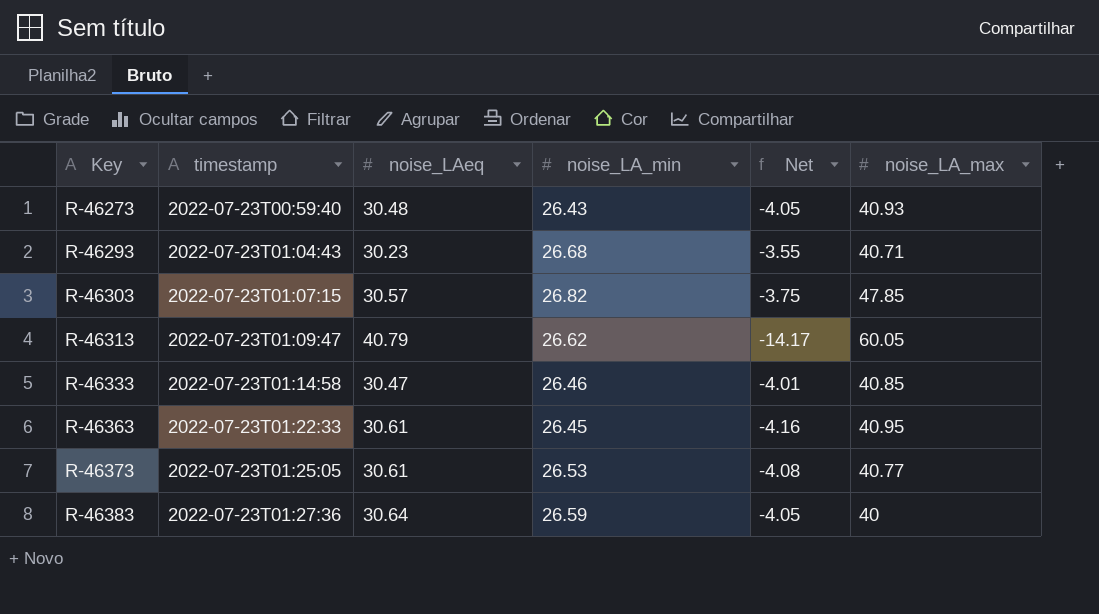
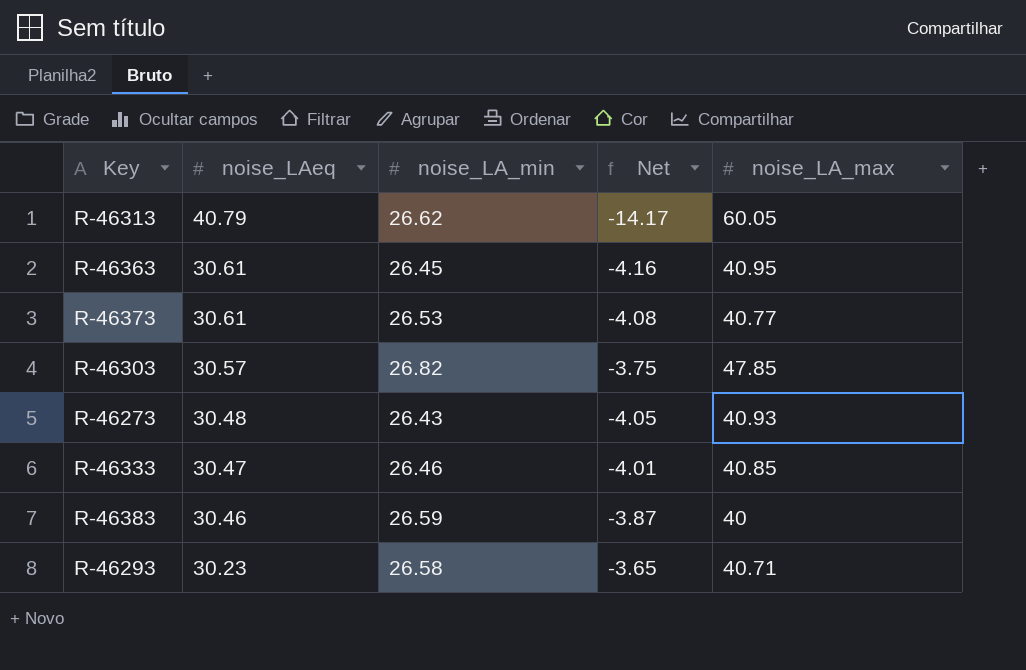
row order: Key ascending -> noise_LAeq descending
column timestamp | position: 2 -> none
R-46383 | noise_LAeq: 30.64 -> 30.46
R-46383 | Net: -4.05 -> -3.87
R-46293 | noise_LA_min: 26.68 -> 26.58
R-46293 | Net: -3.55 -> -3.65

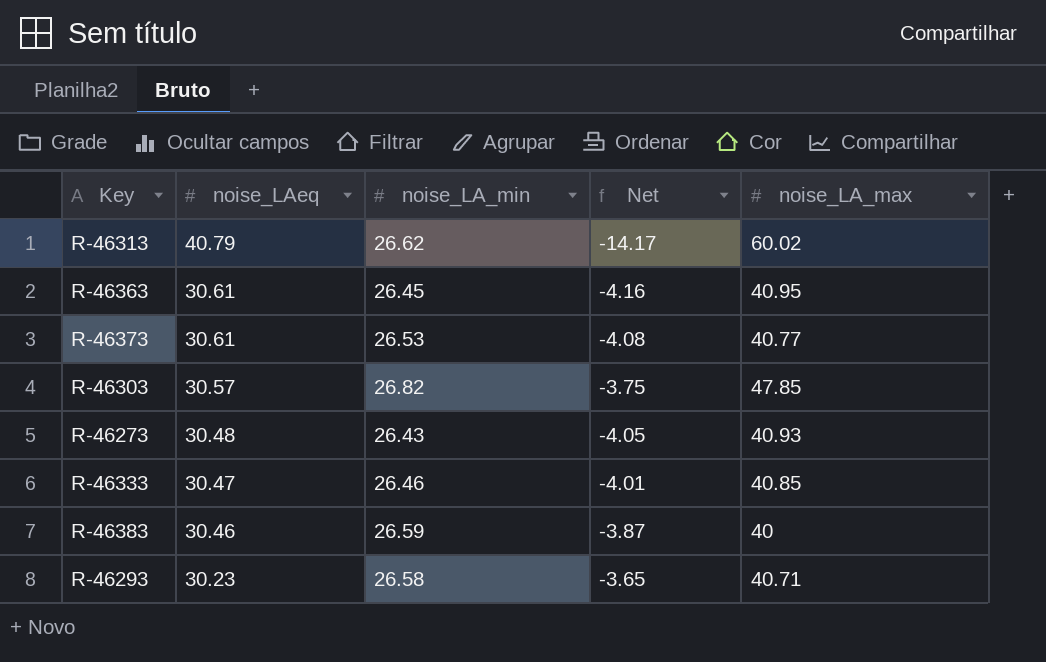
R-46313 | noise_LA_max: 60.05 -> 60.02

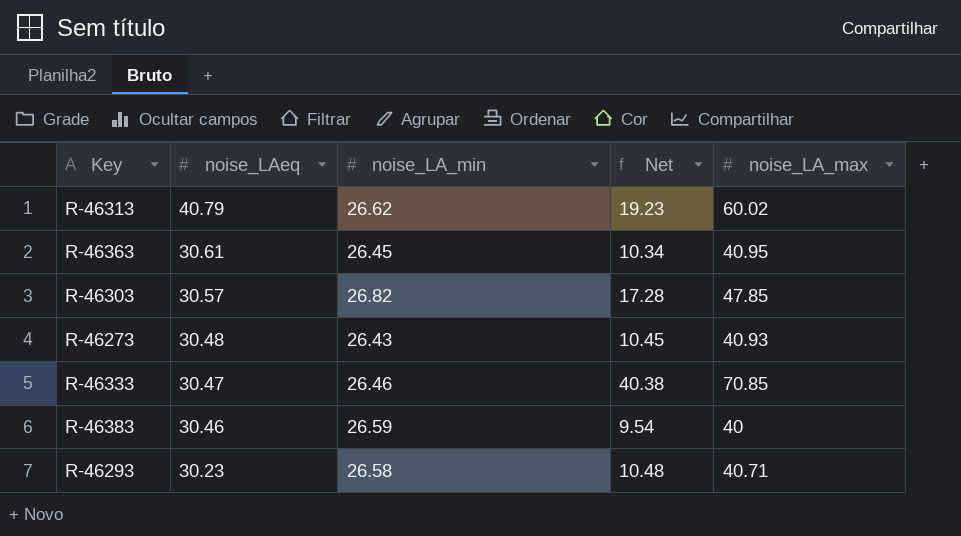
column Net | formula: [noise_LA_min] - [noise_LAeq] -> [noise_LA_max] - [noise_LAeq]
row R-46373: 30.61 | 26.53 | -4.08 | 40.77 -> none
R-46333 | noise_LA_max: 40.85 -> 70.85

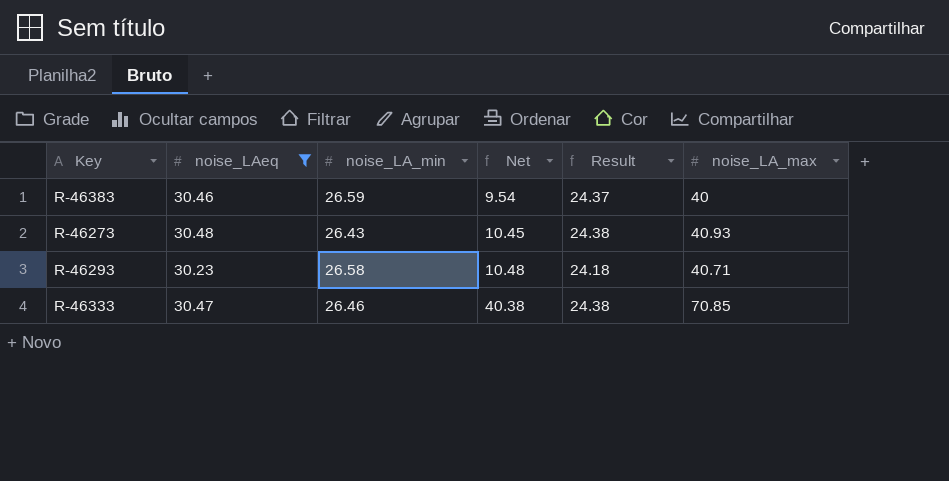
filter: none -> noise_LAeq <= 30.48
row order: noise_LAeq descending -> Net ascending
column Result | formula: none -> [noise_LAeq] * 0.8

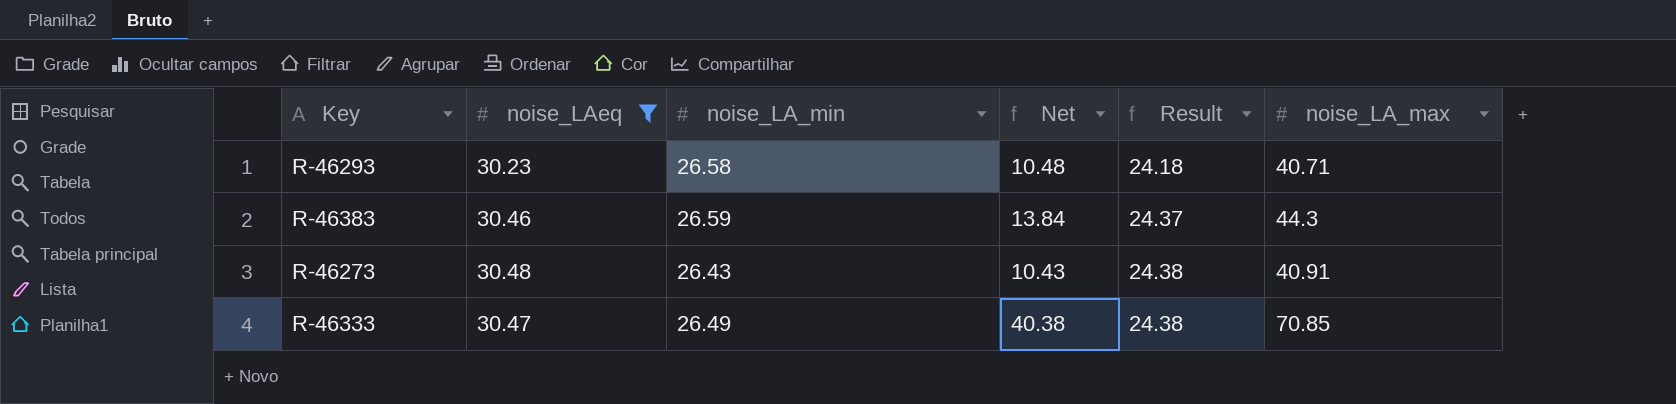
row order: Net ascending -> Result ascending
R-46383 | Net: 9.54 -> 13.84
R-46383 | noise_LA_max: 40 -> 44.3
R-46273 | Net: 10.45 -> 10.43
R-46273 | noise_LA_max: 40.93 -> 40.91
R-46333 | noise_LA_min: 26.46 -> 26.49

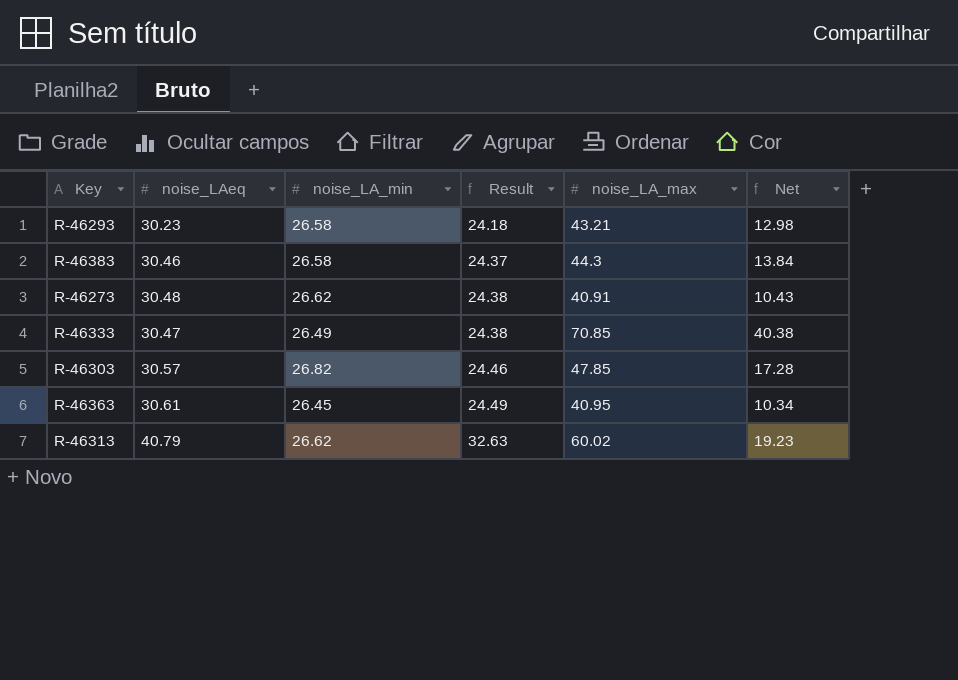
filter: noise_LAeq <= 30.48 -> none
column Net | position: 4 -> 6
R-46293 | noise_LA_max: 40.71 -> 43.21
R-46293 | Net: 10.48 -> 12.98
R-46383 | noise_LA_min: 26.59 -> 26.58
R-46273 | noise_LA_min: 26.43 -> 26.62

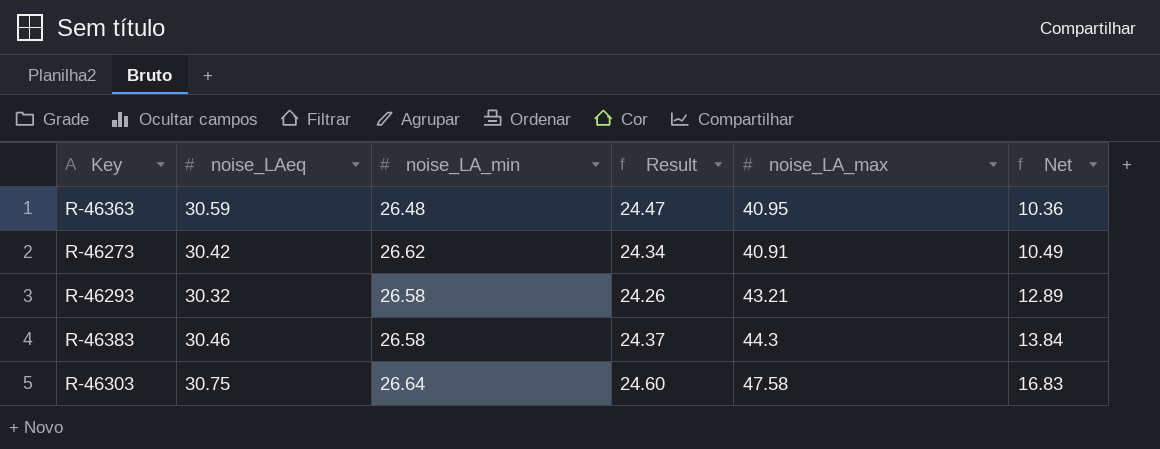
row order: Result ascending -> Net ascending
row R-46333: 30.47 | 26.49 | 24.38 | 70.85 | 40.38 -> none
row R-46313: 40.79 | 26.62 | 32.63 | 60.02 | 19.23 -> none
R-46363 | noise_LAeq: 30.61 -> 30.59
R-46363 | noise_LA_min: 26.45 -> 26.48
R-46363 | Result: 24.49 -> 24.47
R-46363 | Net: 10.34 -> 10.36
R-46273 | noise_LAeq: 30.48 -> 30.42
R-46273 | Result: 24.38 -> 24.34
R-46273 | Net: 10.43 -> 10.49
R-46293 | noise_LAeq: 30.23 -> 30.32
R-46293 | Result: 24.18 -> 24.26
R-46293 | Net: 12.98 -> 12.89
R-46303 | noise_LAeq: 30.57 -> 30.75
R-46303 | noise_LA_min: 26.82 -> 26.64
R-46303 | Result: 24.46 -> 24.60
R-46303 | noise_LA_max: 47.85 -> 47.58
R-46303 | Net: 17.28 -> 16.83

